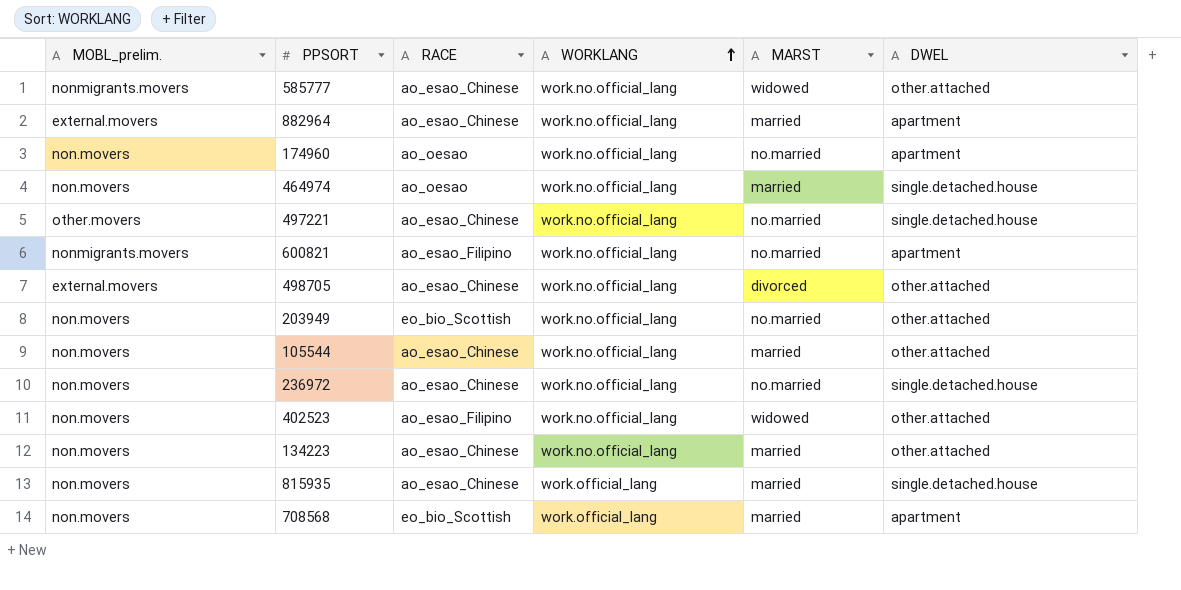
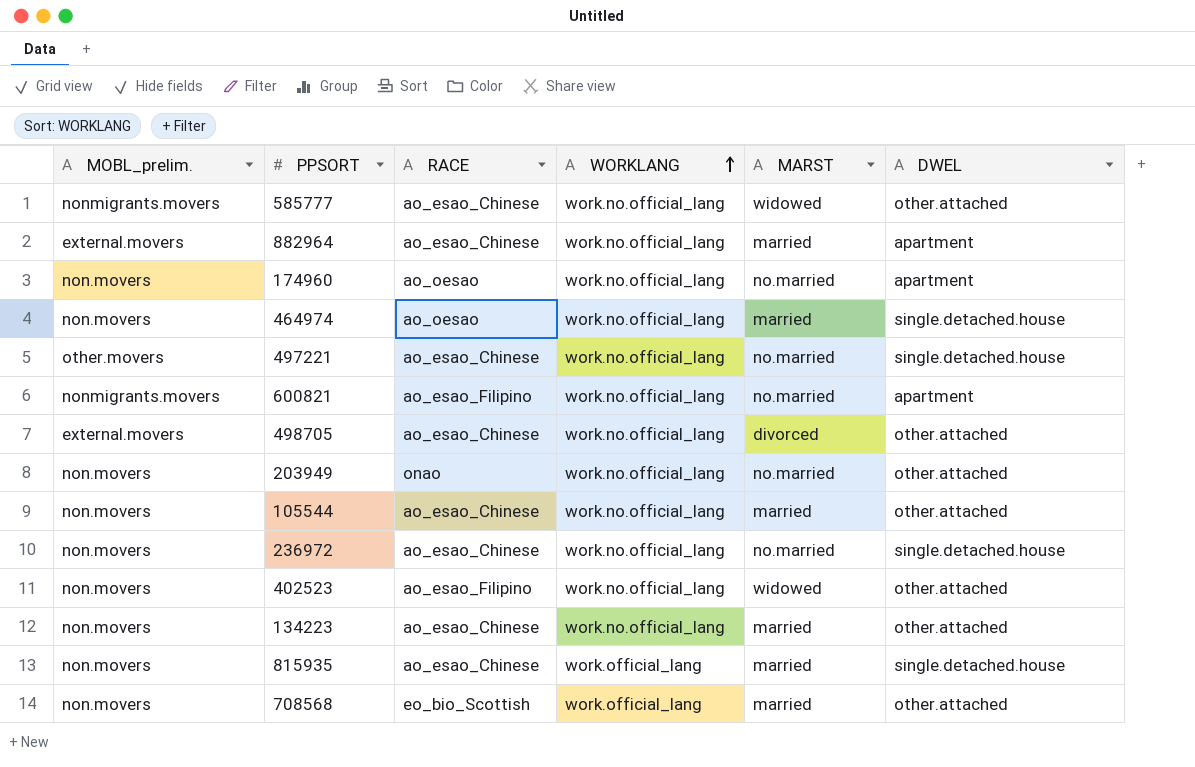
203949 | RACE: eo_bio_Scottish -> onao
708568 | DWEL: apartment -> other.attached

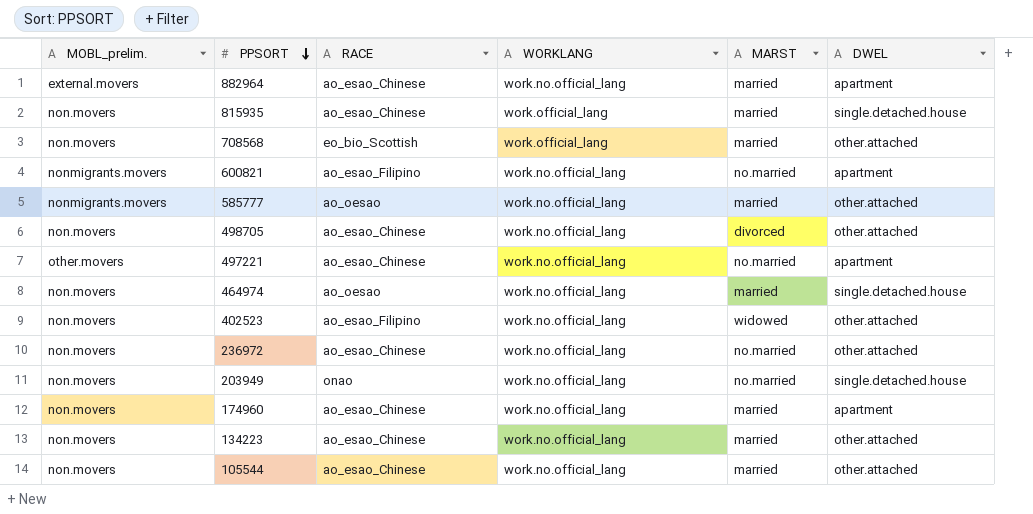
row order: WORKLANG ascending -> PPSORT descending
585777 | RACE: ao_esao_Chinese -> ao_oesao
585777 | MARST: widowed -> married
498705 | MOBL_prelim.: external.movers -> non.movers
497221 | DWEL: single.detached.house -> apartment
236972 | DWEL: single.detached.house -> other.attached
203949 | DWEL: other.attached -> single.detached.house
174960 | RACE: ao_oesao -> ao_esao_Chinese
174960 | MARST: no.married -> married

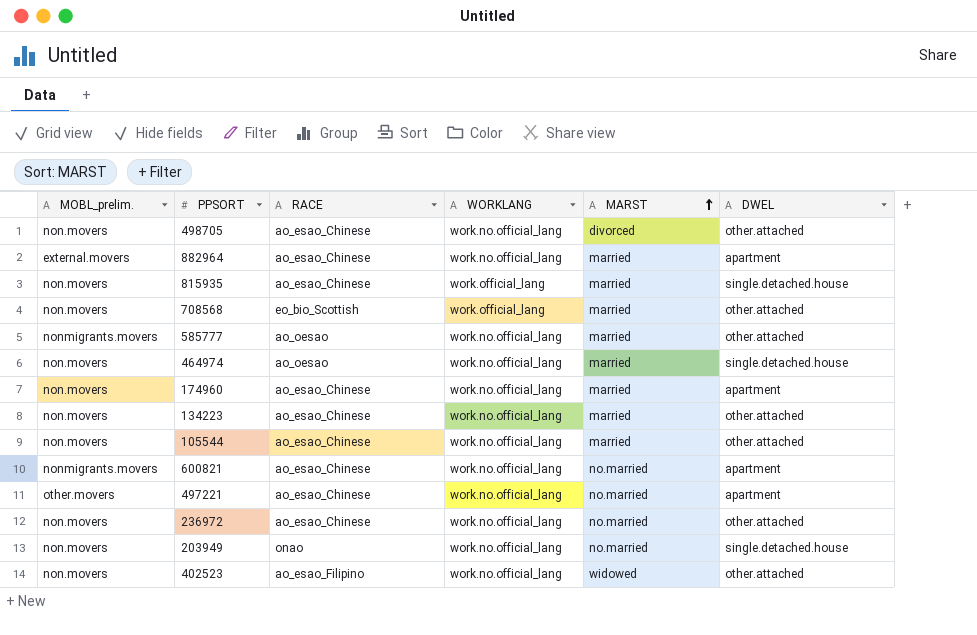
row order: PPSORT descending -> MARST ascending
600821 | RACE: ao_esao_Filipino -> ao_esao_Chinese

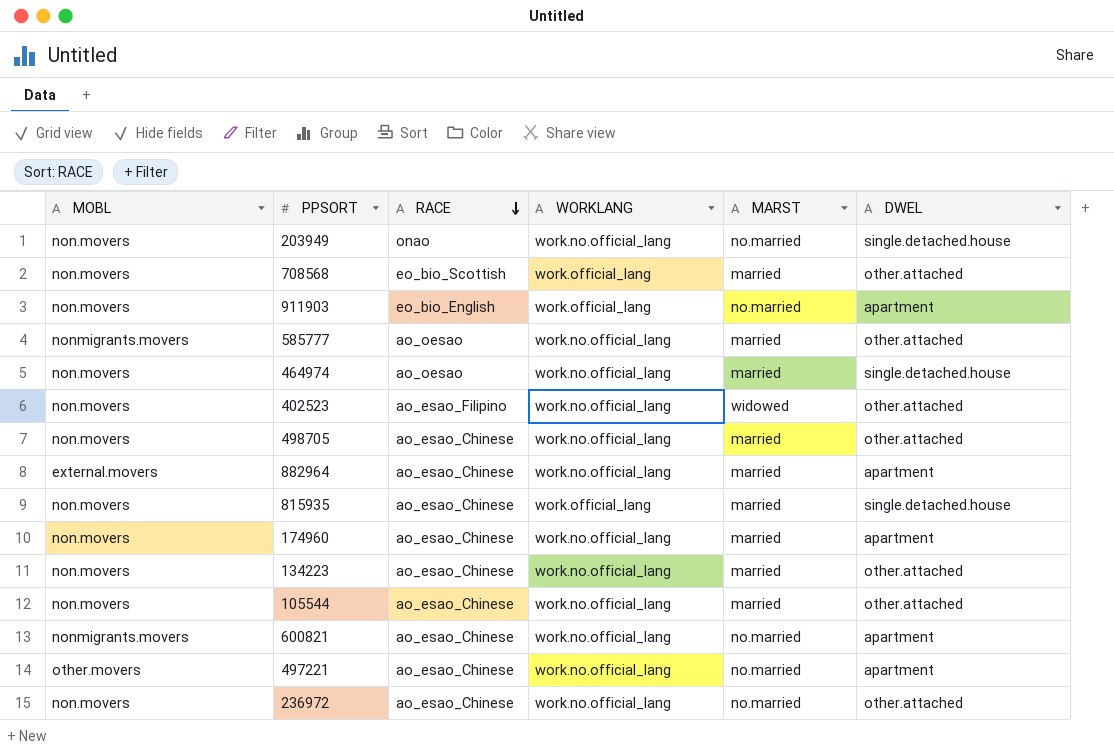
row order: MARST ascending -> RACE descending
column name: MOBL_prelim. -> MOBL
row 911903: none -> non.movers | eo_bio_English | work.official_lang | no.married | apartment
498705 | MARST: divorced -> married

